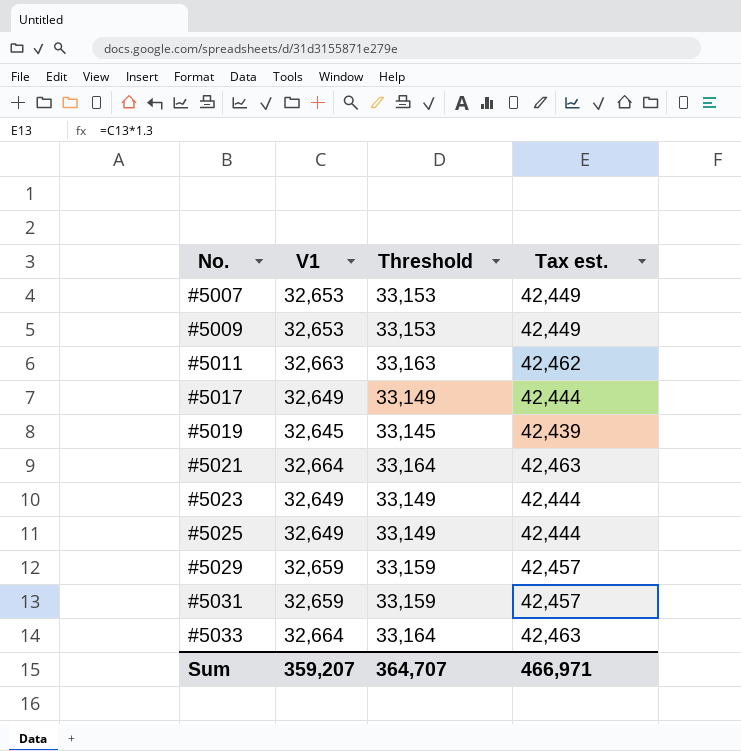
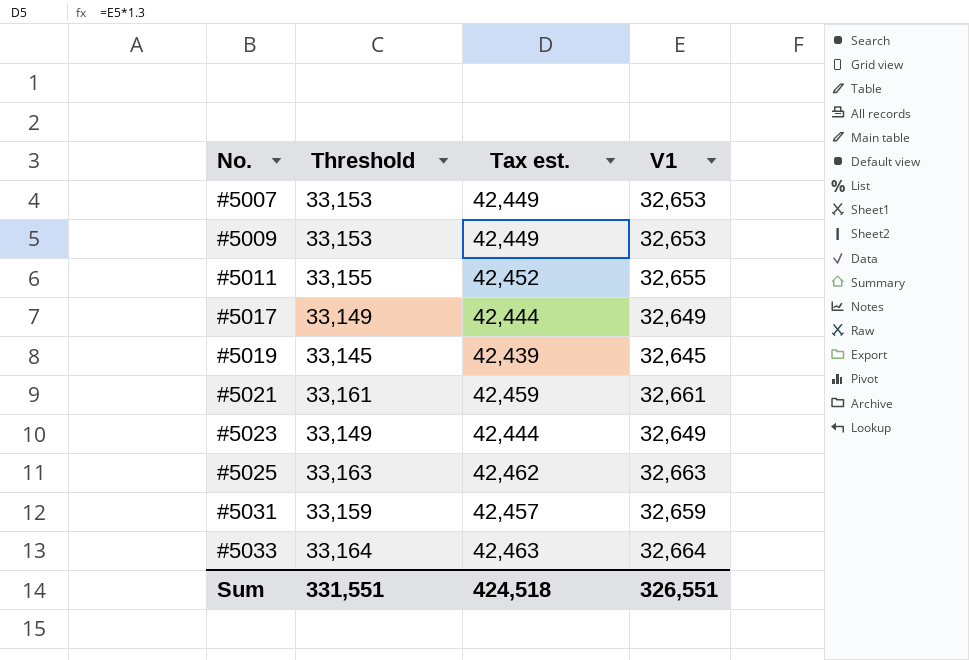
column V1 | position: 2 -> 4
row #5029: 32,659 | 33,159 | 42,457 -> none
#5011 | Threshold: 33,163 -> 33,155
#5011 | Tax est.: 42,462 -> 42,452
#5011 | V1: 32,663 -> 32,655
#5021 | Threshold: 33,164 -> 33,161
#5021 | Tax est.: 42,463 -> 42,459
#5021 | V1: 32,664 -> 32,661
#5025 | Threshold: 33,149 -> 33,163
#5025 | Tax est.: 42,444 -> 42,462
#5025 | V1: 32,649 -> 32,663
Sum | Threshold: 364,707 -> 331,551
Sum | Tax est.: 466,971 -> 424,518
Sum | V1: 359,207 -> 326,551

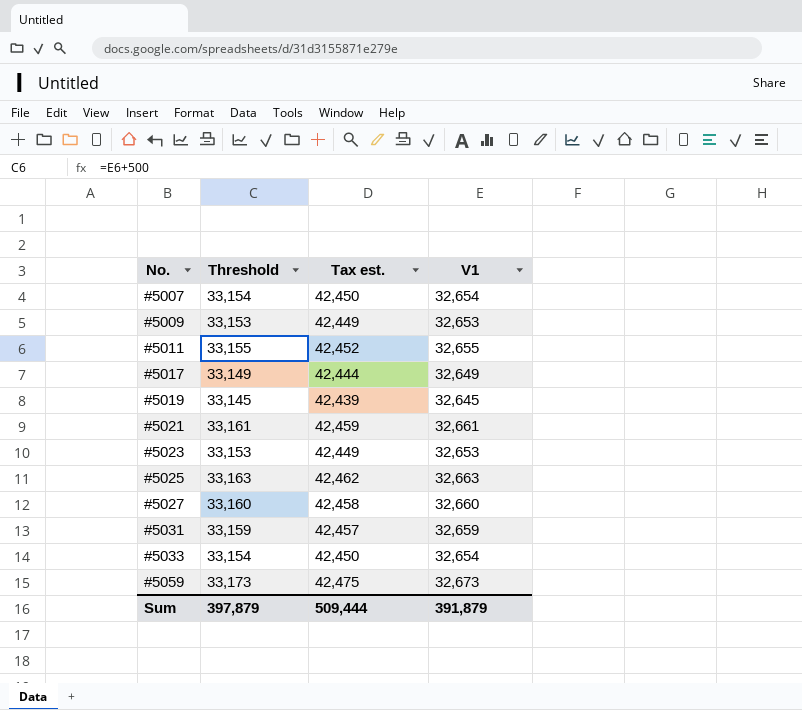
#5007 | Threshold: 33,153 -> 33,154
#5007 | Tax est.: 42,449 -> 42,450
#5007 | V1: 32,653 -> 32,654
#5023 | Threshold: 33,149 -> 33,153
#5023 | Tax est.: 42,444 -> 42,449
#5023 | V1: 32,649 -> 32,653
row #5027: none -> 33,160 | 42,458 | 32,660
#5033 | Threshold: 33,164 -> 33,154
#5033 | Tax est.: 42,463 -> 42,450
#5033 | V1: 32,664 -> 32,654
row #5059: none -> 33,173 | 42,475 | 32,673
Sum | Threshold: 331,551 -> 397,879
Sum | Tax est.: 424,518 -> 509,444
Sum | V1: 326,551 -> 391,879

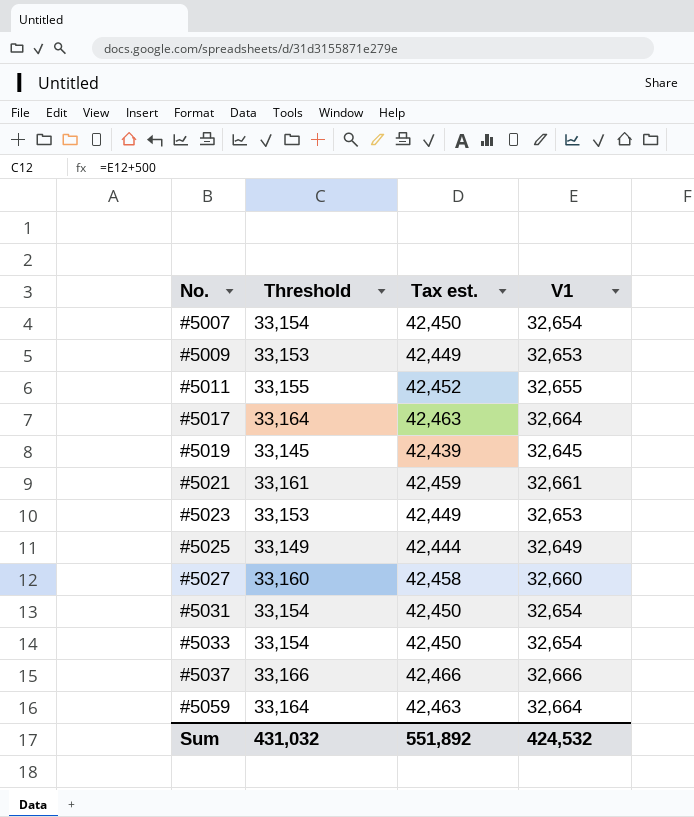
#5017 | Threshold: 33,149 -> 33,164
#5017 | Tax est.: 42,444 -> 42,463
#5017 | V1: 32,649 -> 32,664
#5025 | Threshold: 33,163 -> 33,149
#5025 | Tax est.: 42,462 -> 42,444
#5025 | V1: 32,663 -> 32,649
#5031 | Threshold: 33,159 -> 33,154
#5031 | Tax est.: 42,457 -> 42,450
#5031 | V1: 32,659 -> 32,654
row #5037: none -> 33,166 | 42,466 | 32,666
#5059 | Threshold: 33,173 -> 33,164
#5059 | Tax est.: 42,475 -> 42,463
#5059 | V1: 32,673 -> 32,664
Sum | Threshold: 397,879 -> 431,032
Sum | Tax est.: 509,444 -> 551,892
Sum | V1: 391,879 -> 424,532

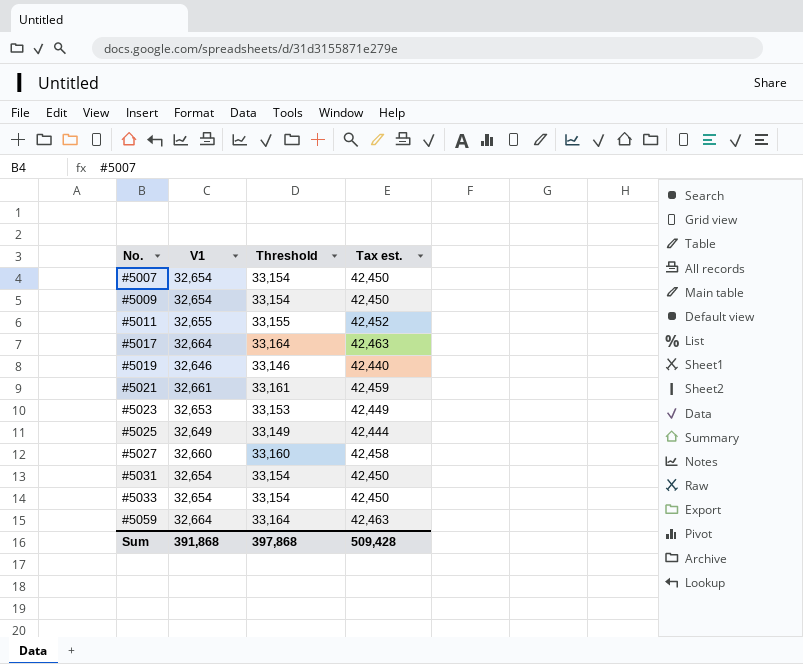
column V1 | position: 4 -> 2
row #5037: 33,166 | 42,466 | 32,666 -> none
#5009 | V1: 32,653 -> 32,654
#5009 | Threshold: 33,153 -> 33,154
#5009 | Tax est.: 42,449 -> 42,450
#5019 | V1: 32,645 -> 32,646
#5019 | Threshold: 33,145 -> 33,146
#5019 | Tax est.: 42,439 -> 42,440
Sum | V1: 424,532 -> 391,868
Sum | Threshold: 431,032 -> 397,868
Sum | Tax est.: 551,892 -> 509,428

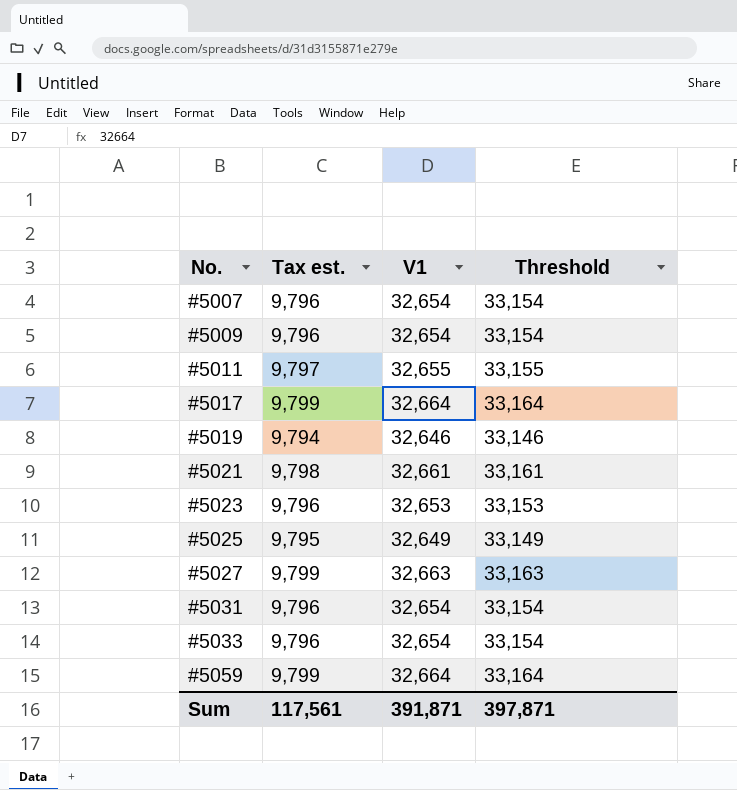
column Tax est. | formula: [V1] * 1.3 -> [V1] * 0.3
column Tax est. | position: 4 -> 2
#5027 | V1: 32,660 -> 32,663
#5027 | Threshold: 33,160 -> 33,163
Sum | Tax est.: 509,428 -> 117,561
Sum | V1: 391,868 -> 391,871
Sum | Threshold: 397,868 -> 397,871

